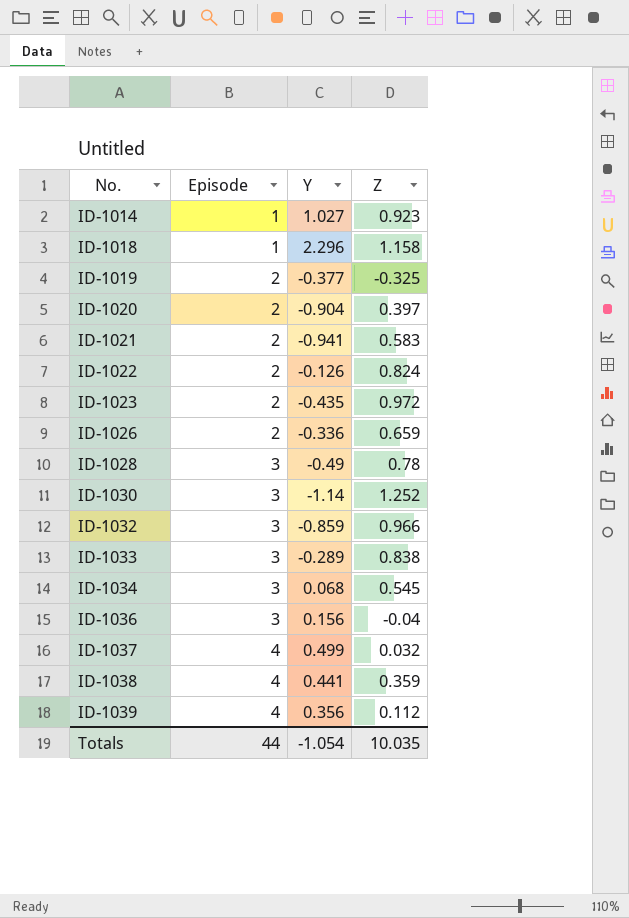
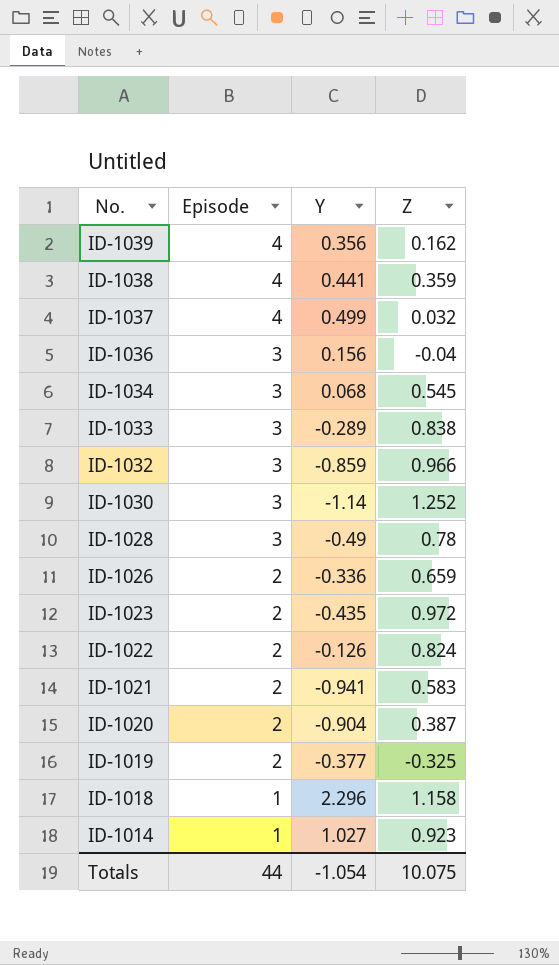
row order: No. ascending -> No. descending
ID-1039 | Z: 0.112 -> 0.162
ID-1020 | Z: 0.397 -> 0.387
Totals | Z: 10.035 -> 10.075

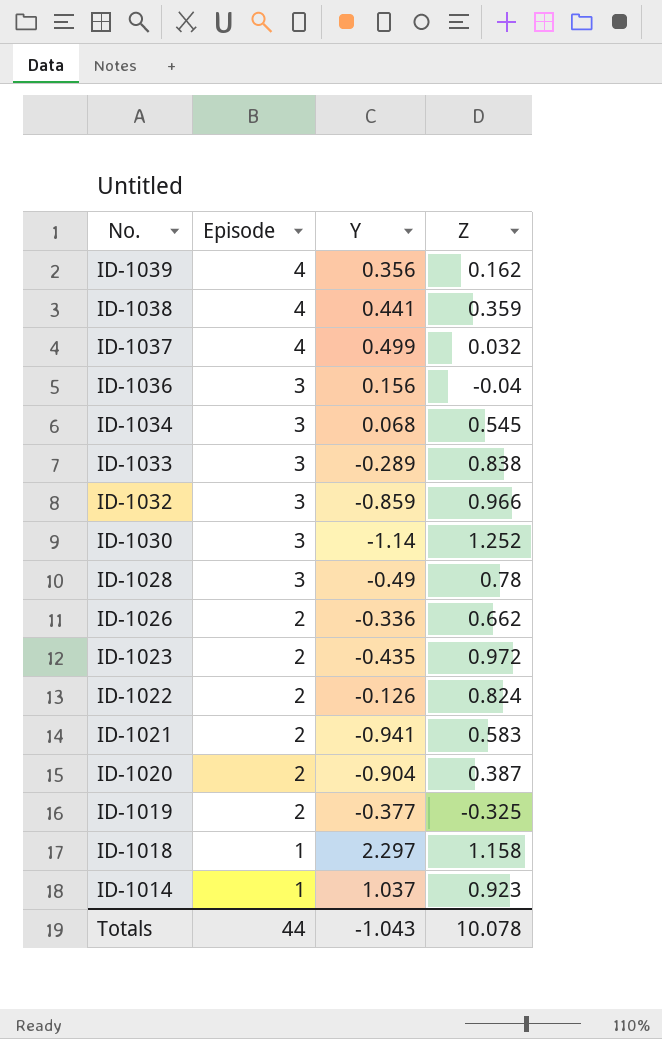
ID-1026 | Z: 0.659 -> 0.662
ID-1018 | Y: 2.296 -> 2.297
ID-1014 | Y: 1.027 -> 1.037
Totals | Y: -1.054 -> -1.043
Totals | Z: 10.075 -> 10.078

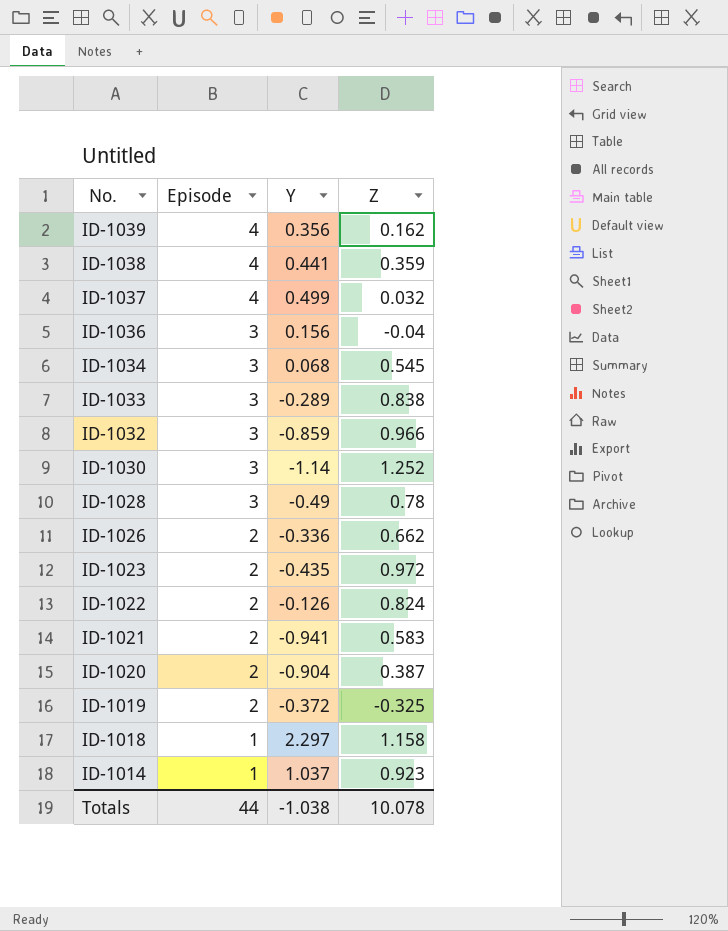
ID-1019 | Y: -0.377 -> -0.372
Totals | Y: -1.043 -> -1.038

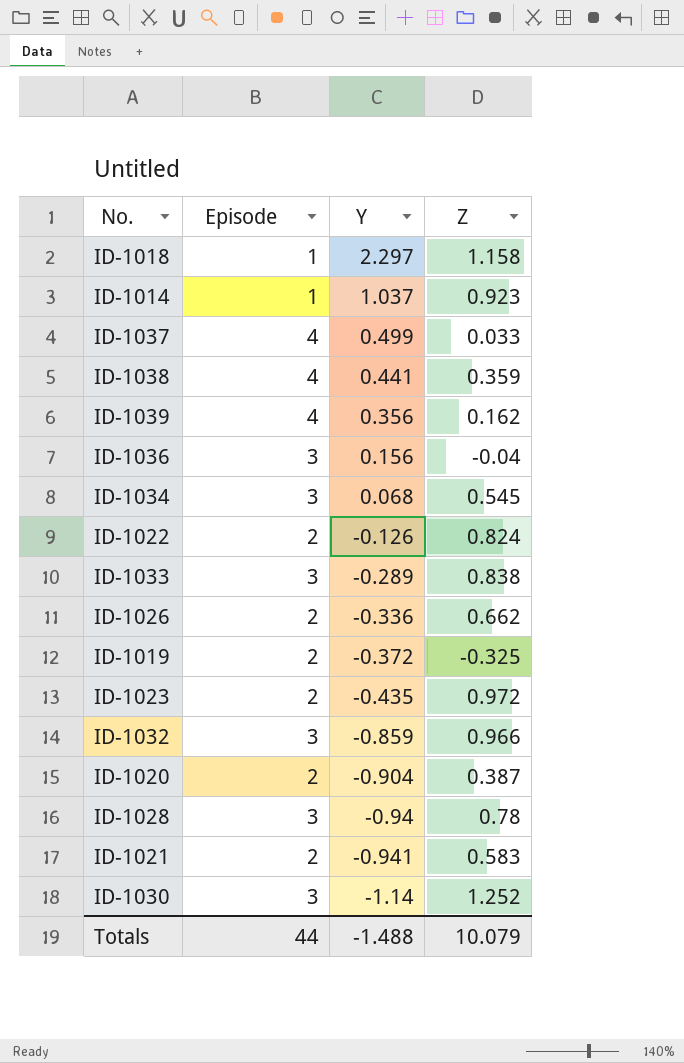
row order: No. descending -> Y descending
ID-1037 | Z: 0.032 -> 0.033
ID-1028 | Y: -0.49 -> -0.94
Totals | Y: -1.038 -> -1.488
Totals | Z: 10.078 -> 10.079

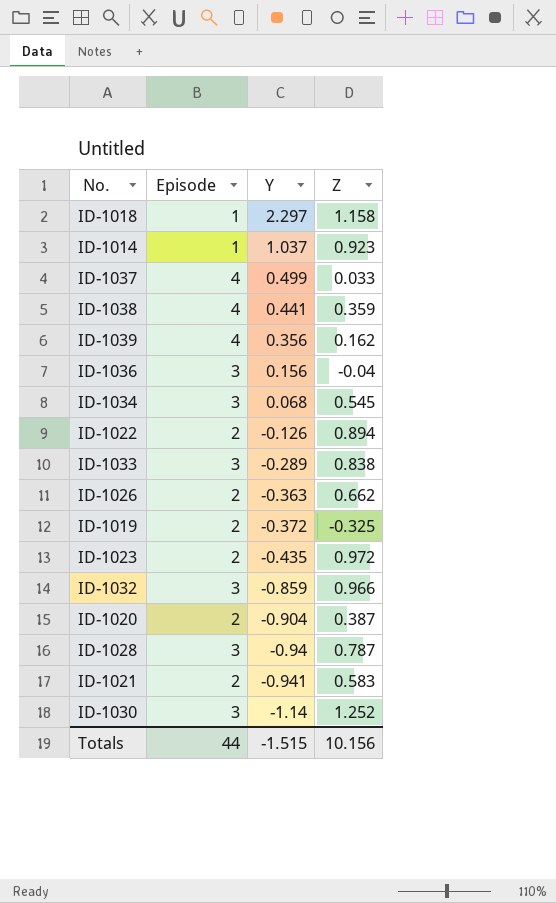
ID-1022 | Z: 0.824 -> 0.894
ID-1026 | Y: -0.336 -> -0.363
ID-1028 | Z: 0.78 -> 0.787
Totals | Y: -1.488 -> -1.515
Totals | Z: 10.079 -> 10.156

